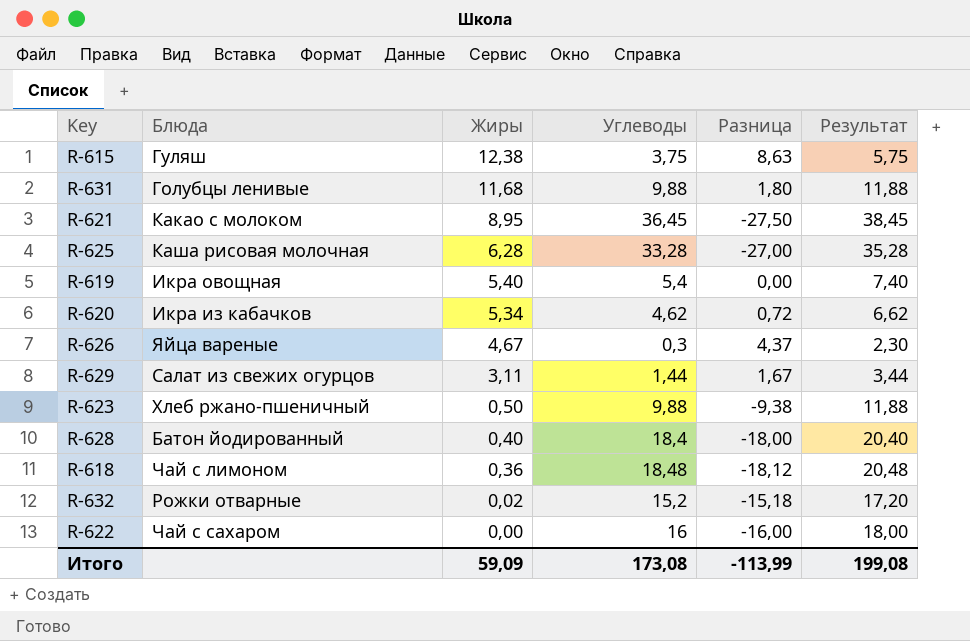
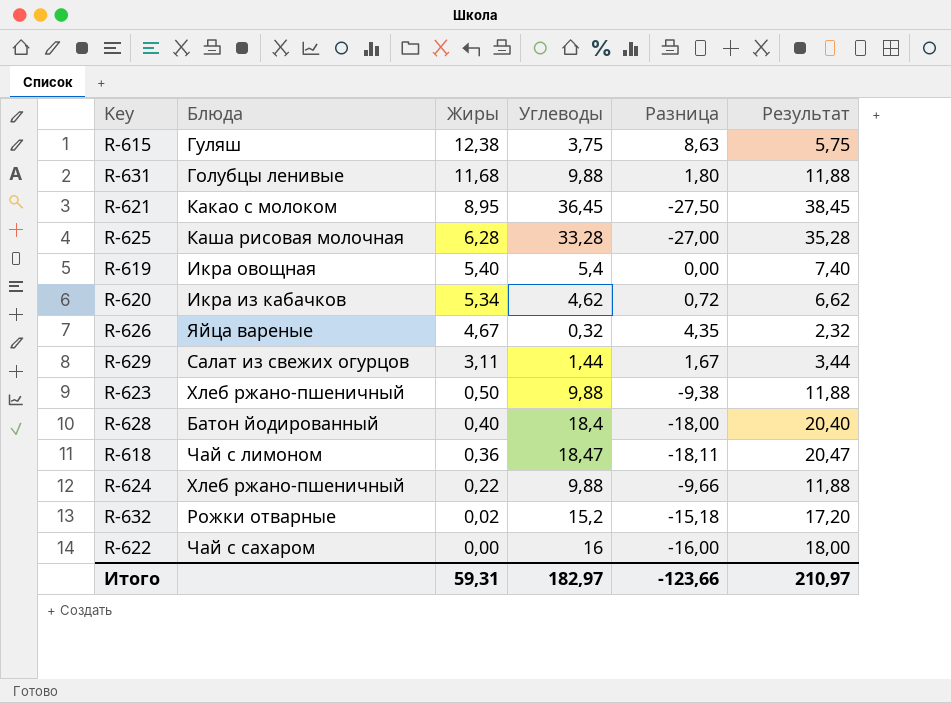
R-626 | Углеводы: 0,3 -> 0,32
R-626 | Разница: 4,37 -> 4,35
R-626 | Результат: 2,30 -> 2,32
R-618 | Углеводы: 18,48 -> 18,47
R-618 | Разница: -18,12 -> -18,11
R-618 | Результат: 20,48 -> 20,47
row R-624: none -> Хлеб ржано-пшеничный | 0,22 | 9,88 | -9,66 | 11,88
Итого | Жиры: 59,09 -> 59,31
Итого | Углеводы: 173,08 -> 182,97
Итого | Разница: -113,99 -> -123,66
Итого | Результат: 199,08 -> 210,97

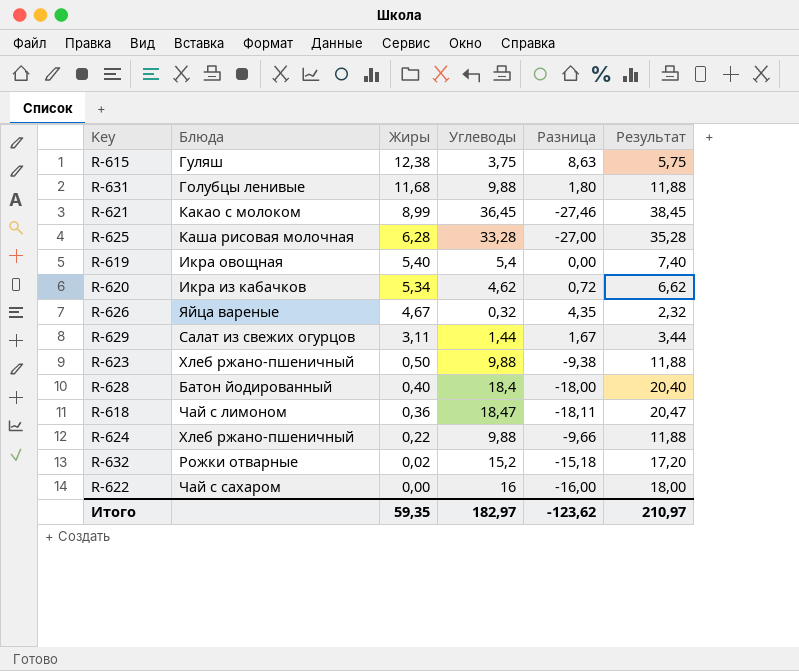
R-621 | Жиры: 8,95 -> 8,99
R-621 | Разница: -27,50 -> -27,46
Итого | Жиры: 59,31 -> 59,35
Итого | Разница: -123,66 -> -123,62

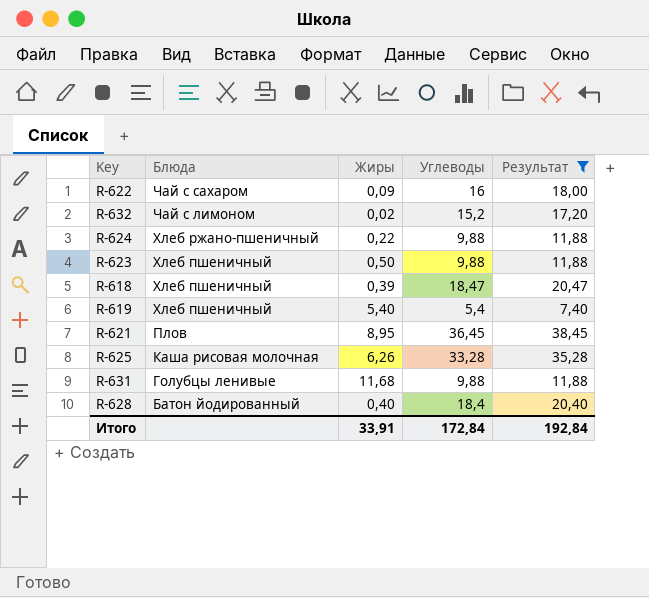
filter: none -> Результат >= 7,40
row order: Жиры descending -> Блюда descending
column Разница | formula: [Жиры] - [Углеводы] -> none
R-622 | Жиры: 0,00 -> 0,09
R-632 | Блюда: Рожки отварные -> Чай с лимоном
R-623 | Блюда: Хлеб ржано-пшеничный -> Хлеб пшеничный
R-618 | Блюда: Чай с лимоном -> Хлеб пшеничный
R-618 | Жиры: 0,36 -> 0,39
R-619 | Блюда: Икра овощная -> Хлеб пшеничный
R-621 | Блюда: Какао с молоком -> Плов
R-621 | Жиры: 8,99 -> 8,95
R-625 | Жиры: 6,28 -> 6,26
Итого | Жиры: 59,35 -> 33,91
Итого | Углеводы: 182,97 -> 172,84
Итого | Результат: 210,97 -> 192,84

